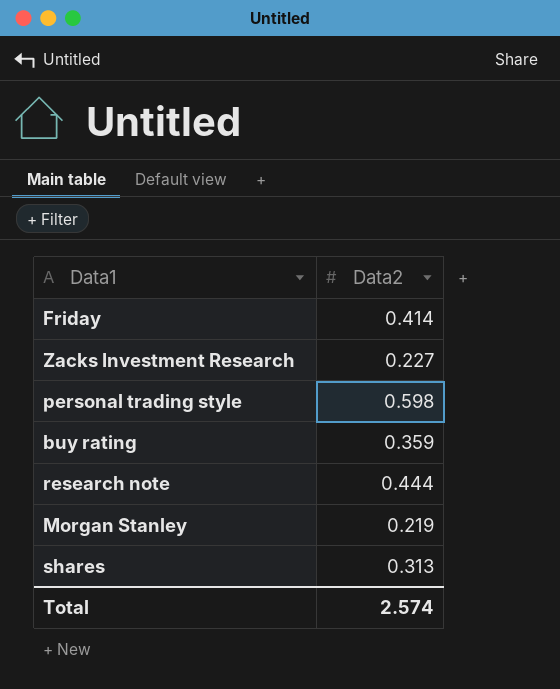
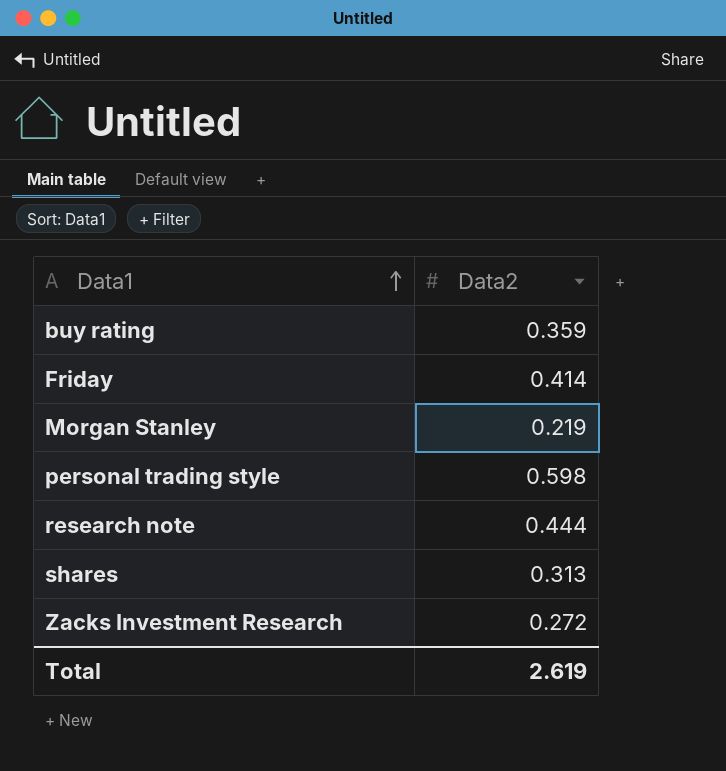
row order: none -> Data1 ascending
Zacks Investment Research | Data2: 0.227 -> 0.272
Total | Data2: 2.574 -> 2.619

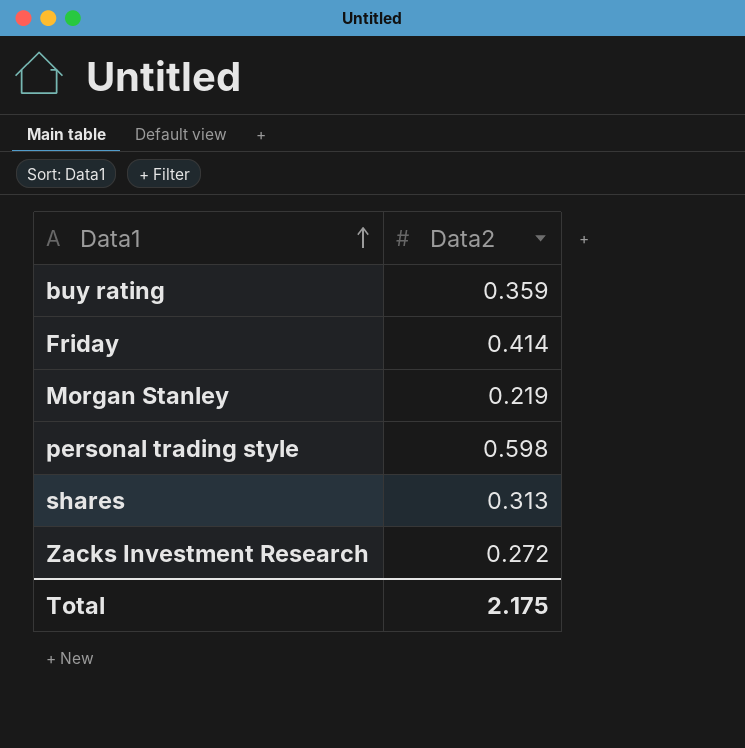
row research note: 0.444 -> none
Total | Data2: 2.619 -> 2.175

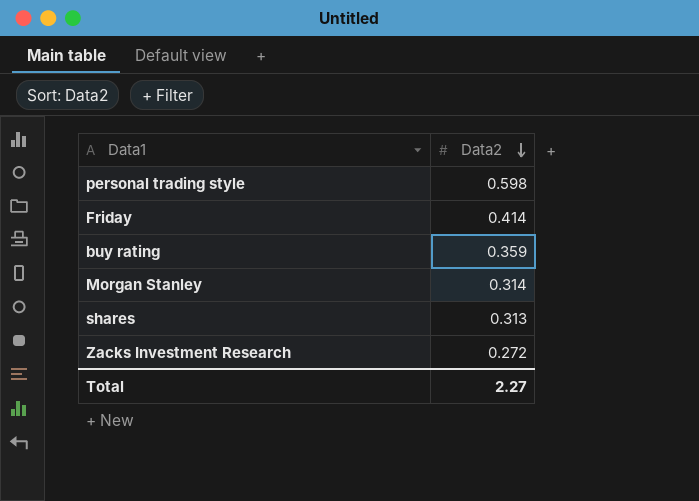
row order: Data1 ascending -> Data2 descending
Morgan Stanley | Data2: 0.219 -> 0.314
Total | Data2: 2.175 -> 2.27

